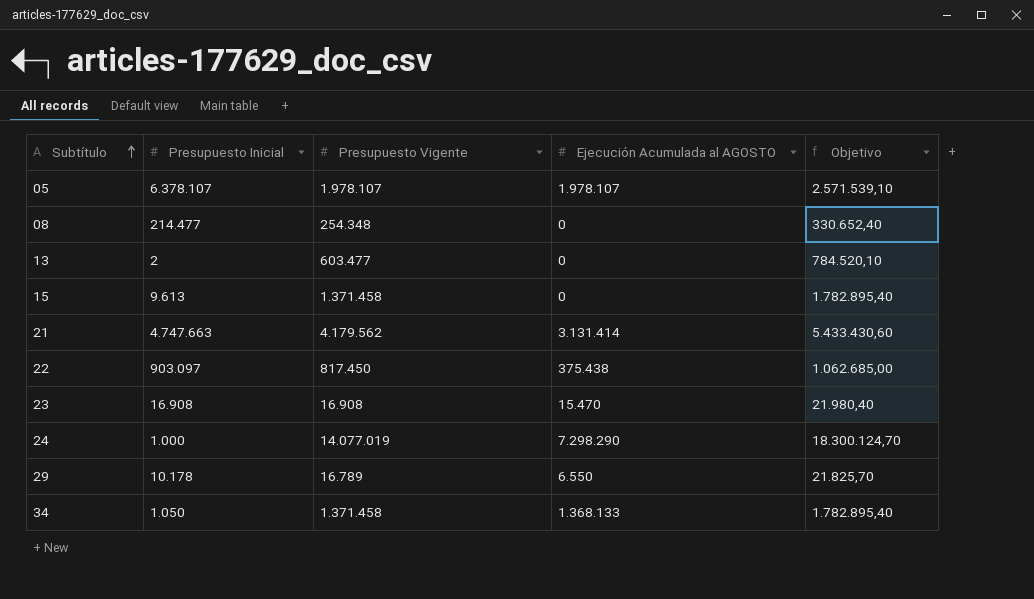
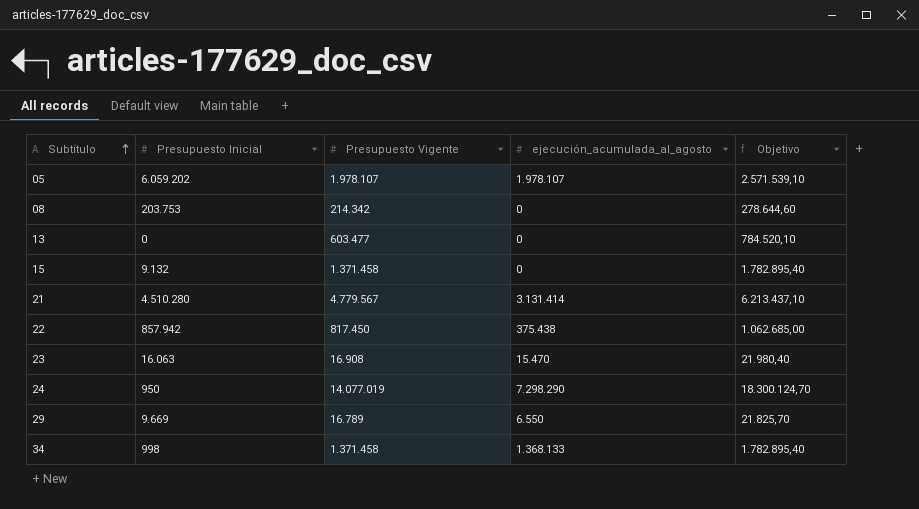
column name: Ejecución Acumulada al AGOSTO -> ejecución_acumulada_al_agosto
05 | Presupuesto Inicial: 6.378.107 -> 6.059.202
08 | Presupuesto Inicial: 214.477 -> 203.753
08 | Presupuesto Vigente: 254.348 -> 214.342
08 | Objetivo: 330.652,40 -> 278.644,60
13 | Presupuesto Inicial: 2 -> 0
15 | Presupuesto Inicial: 9.613 -> 9.132
21 | Presupuesto Inicial: 4.747.663 -> 4.510.280
21 | Presupuesto Vigente: 4.179.562 -> 4.779.567
21 | Objetivo: 5.433.430,60 -> 6.213.437,10
22 | Presupuesto Inicial: 903.097 -> 857.942
23 | Presupuesto Inicial: 16.908 -> 16.063
24 | Presupuesto Inicial: 1.000 -> 950
29 | Presupuesto Inicial: 10.178 -> 9.669
34 | Presupuesto Inicial: 1.050 -> 998

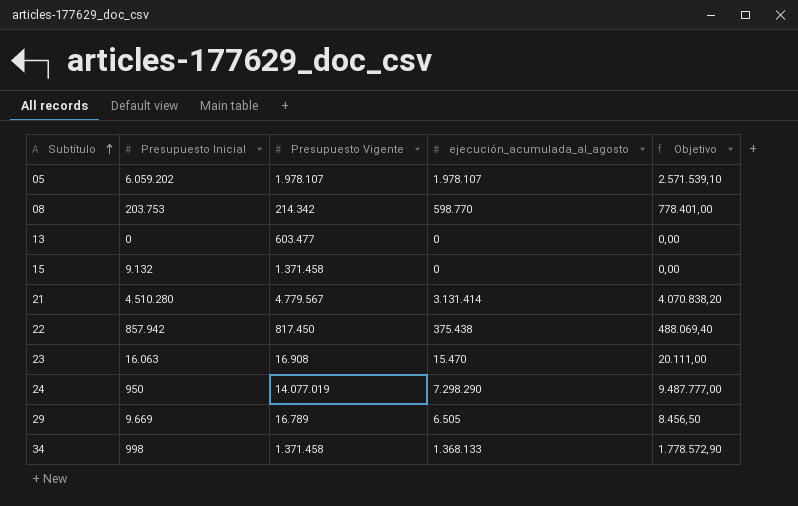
column Objetivo | formula: [Presupuesto Vigente] * 1,3 -> [ejecución_acumulada_al_agosto] * 1,3
08 | ejecución_acumulada_al_agosto: 0 -> 598.770
29 | ejecución_acumulada_al_agosto: 6.550 -> 6.505

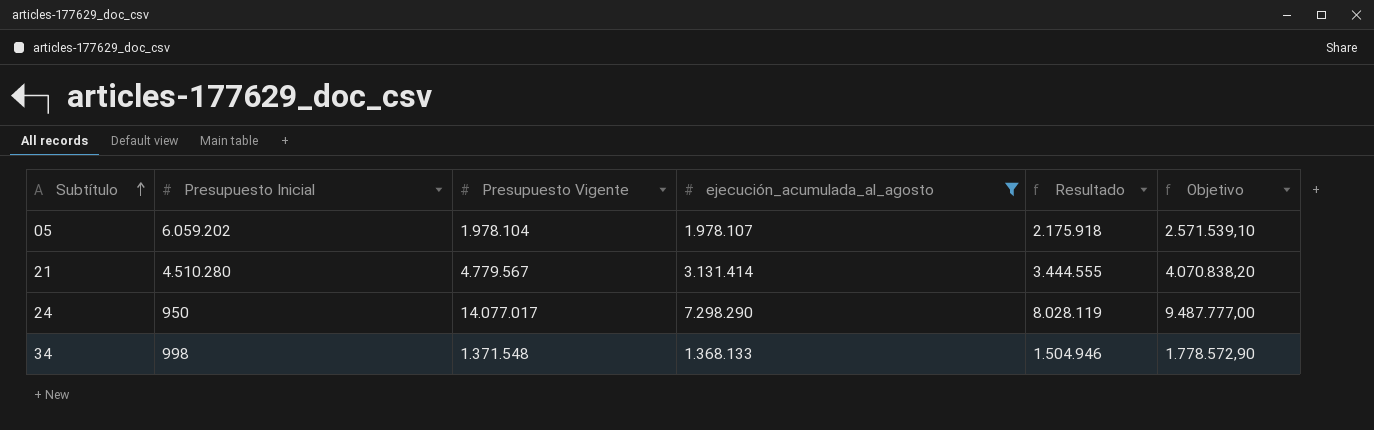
filter: none -> ejecución_acumulada_al_agosto >= 1.368.133
column Resultado | formula: none -> [ejecución_acumulada_al_agosto] * 1,1
05 | Presupuesto Vigente: 1.978.107 -> 1.978.104
24 | Presupuesto Vigente: 14.077.019 -> 14.077.017
34 | Presupuesto Vigente: 1.371.458 -> 1.371.548

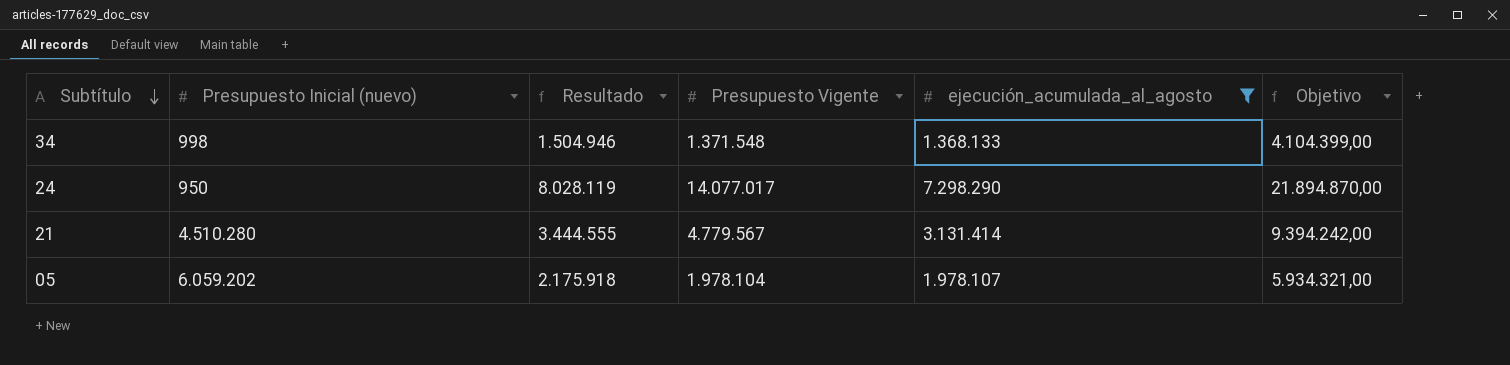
row order: Subtítulo ascending -> Subtítulo descending
column name: Presupuesto Inicial -> Presupuesto Inicial (nuevo)
column Resultado | position: 5 -> 3
column Objetivo | formula: [ejecución_acumulada_al_agosto] * 1,3 -> [ejecución_acumulada_al_agosto] * 3

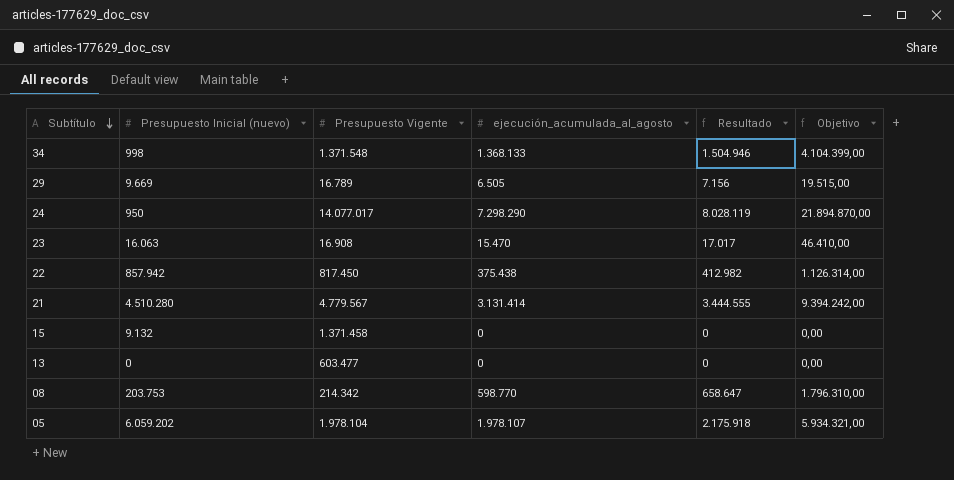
filter: ejecución_acumulada_al_agosto >= 1.368.133 -> none
column Resultado | position: 3 -> 5

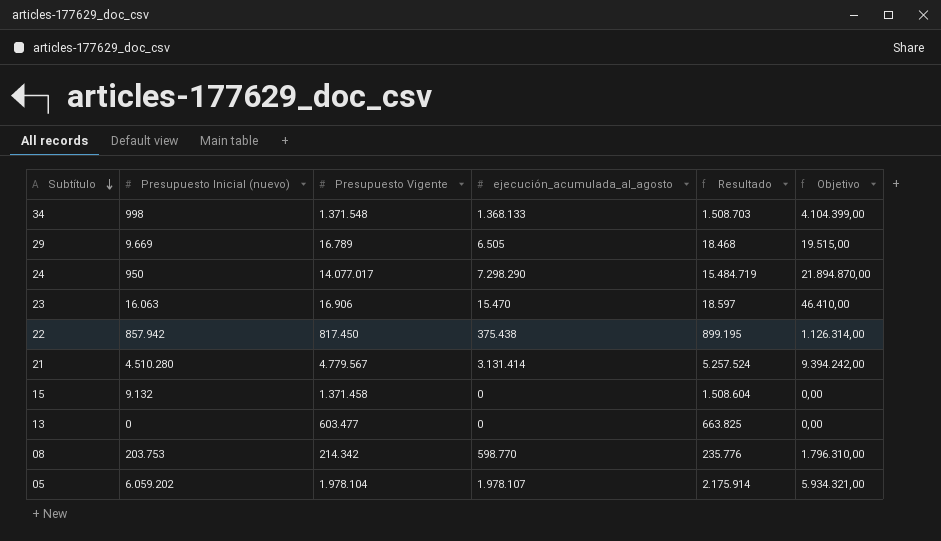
column Resultado | formula: [ejecución_acumulada_al_agosto] * 1,1 -> [Presupuesto Vigente] * 1,1
23 | Presupuesto Vigente: 16.908 -> 16.906

